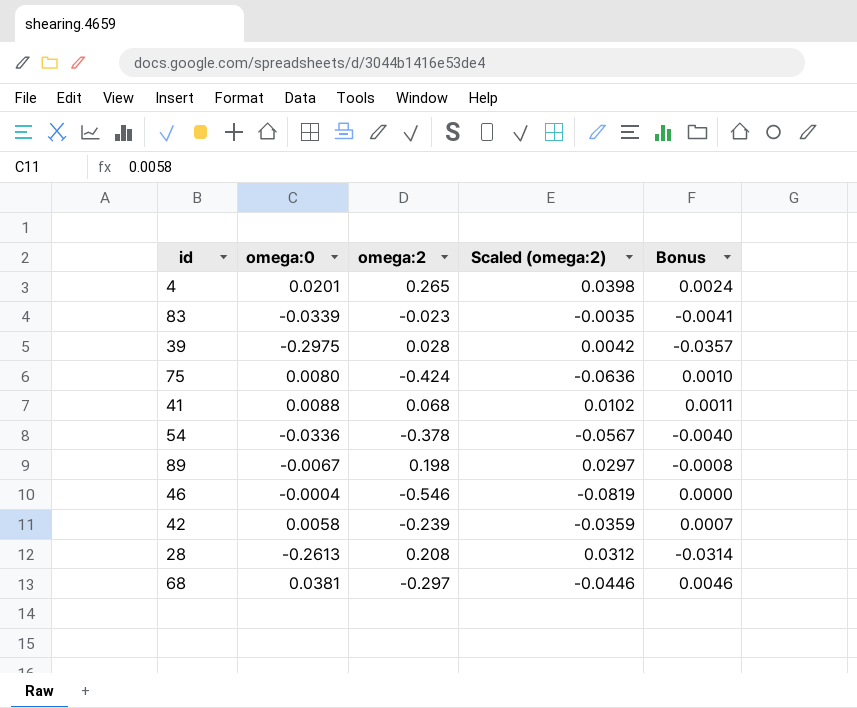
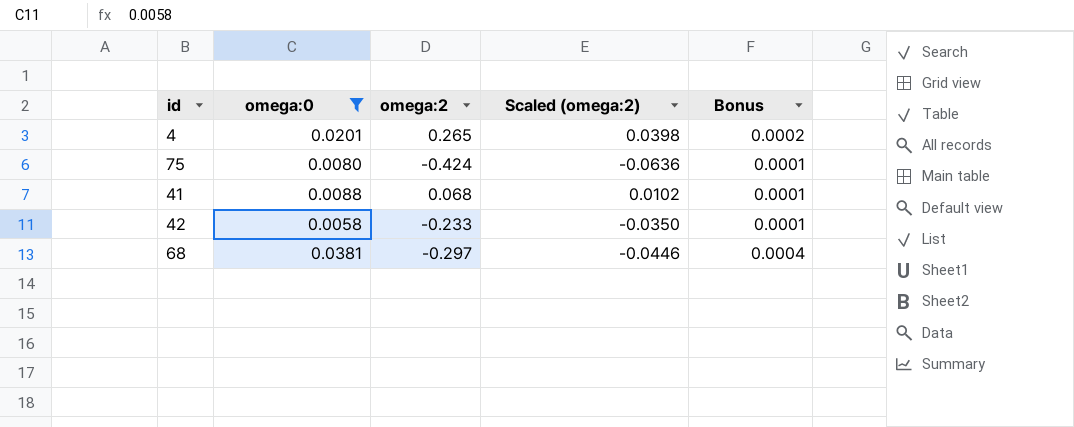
filter: none -> omega:0 >= 0.0058
column Bonus | formula: [omega:0] * 0.12 -> [omega:0] * 0.01
42 | omega:2: -0.239 -> -0.233
42 | Scaled (omega:2): -0.0359 -> -0.0350

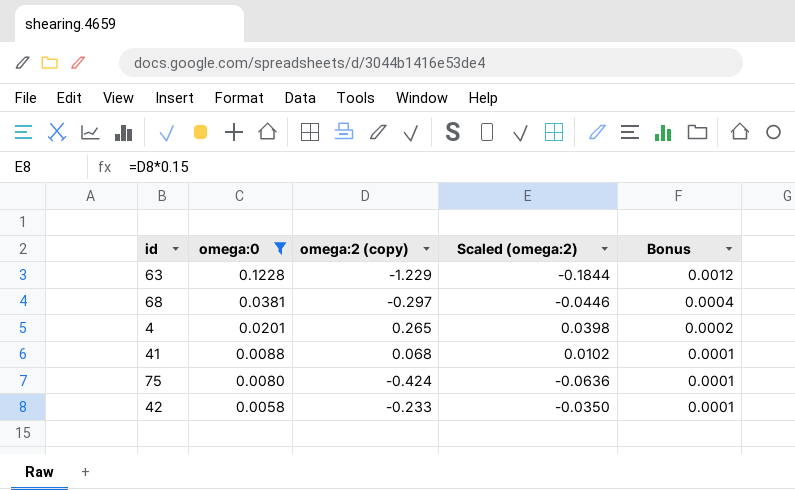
row order: none -> omega:0 descending
column name: omega:2 -> omega:2 (copy)
row 63: none -> 0.1228 | -1.229 | -0.1844 | 0.0012

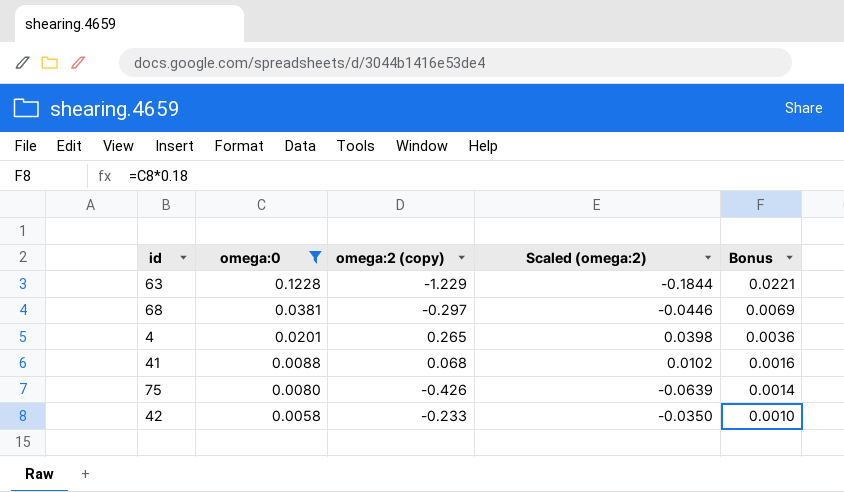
column Bonus | formula: [omega:0] * 0.01 -> [omega:0] * 0.18
75 | omega:2 (copy): -0.424 -> -0.426
75 | Scaled (omega:2): -0.0636 -> -0.0639

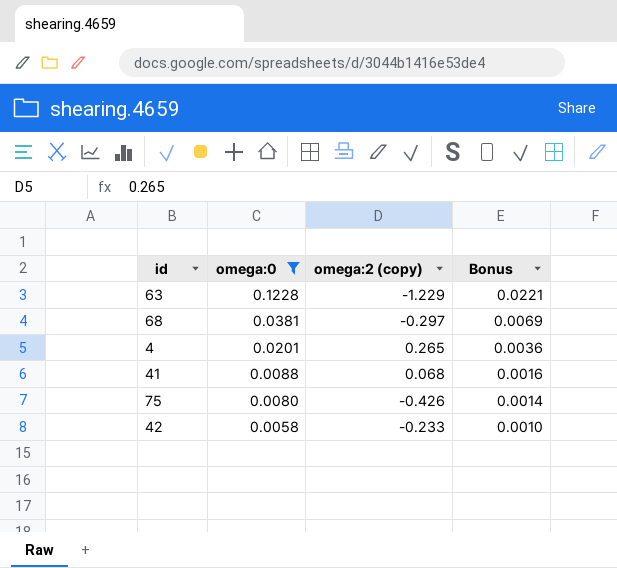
column Scaled (omega:2) | formula: [omega:2 (copy)] * 0.15 -> none

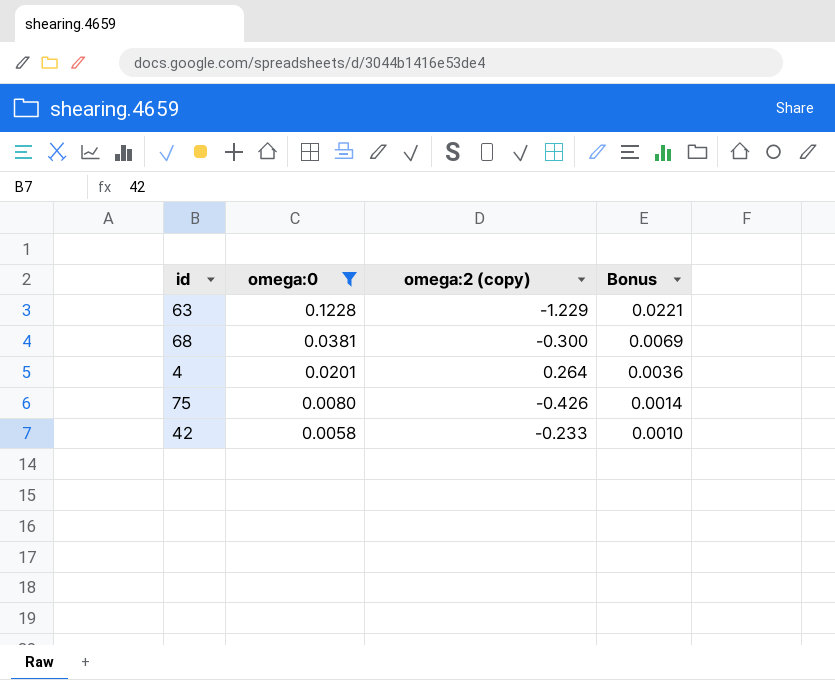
row 41: 0.0088 | 0.068 | 0.0016 -> none
68 | omega:2 (copy): -0.297 -> -0.300
4 | omega:2 (copy): 0.265 -> 0.264

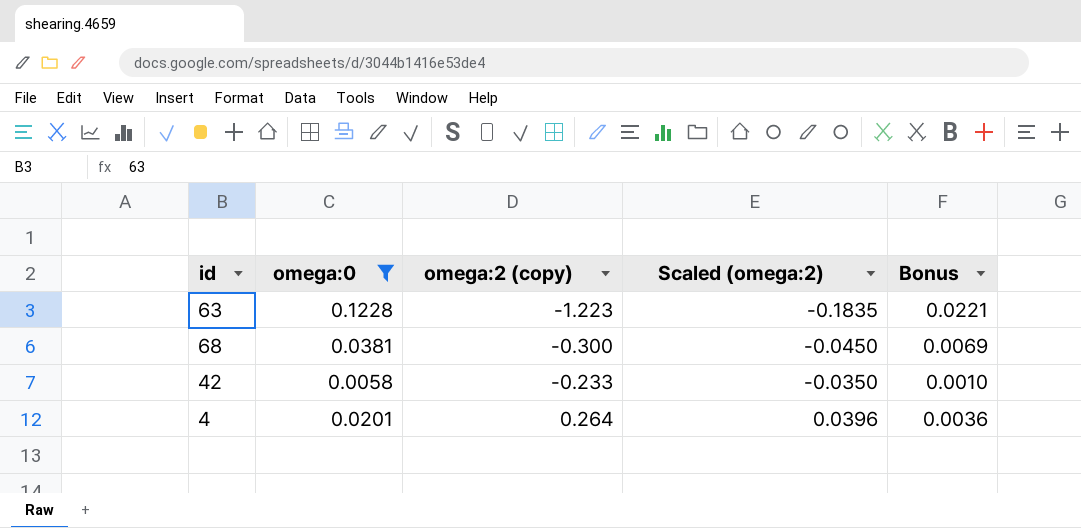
row order: omega:0 descending -> omega:2 (copy) ascending
column Scaled (omega:2) | formula: none -> [omega:2 (copy)] * 0.15
row 75: 0.0080 | -0.426 | 0.0014 -> none
63 | omega:2 (copy): -1.229 -> -1.223

